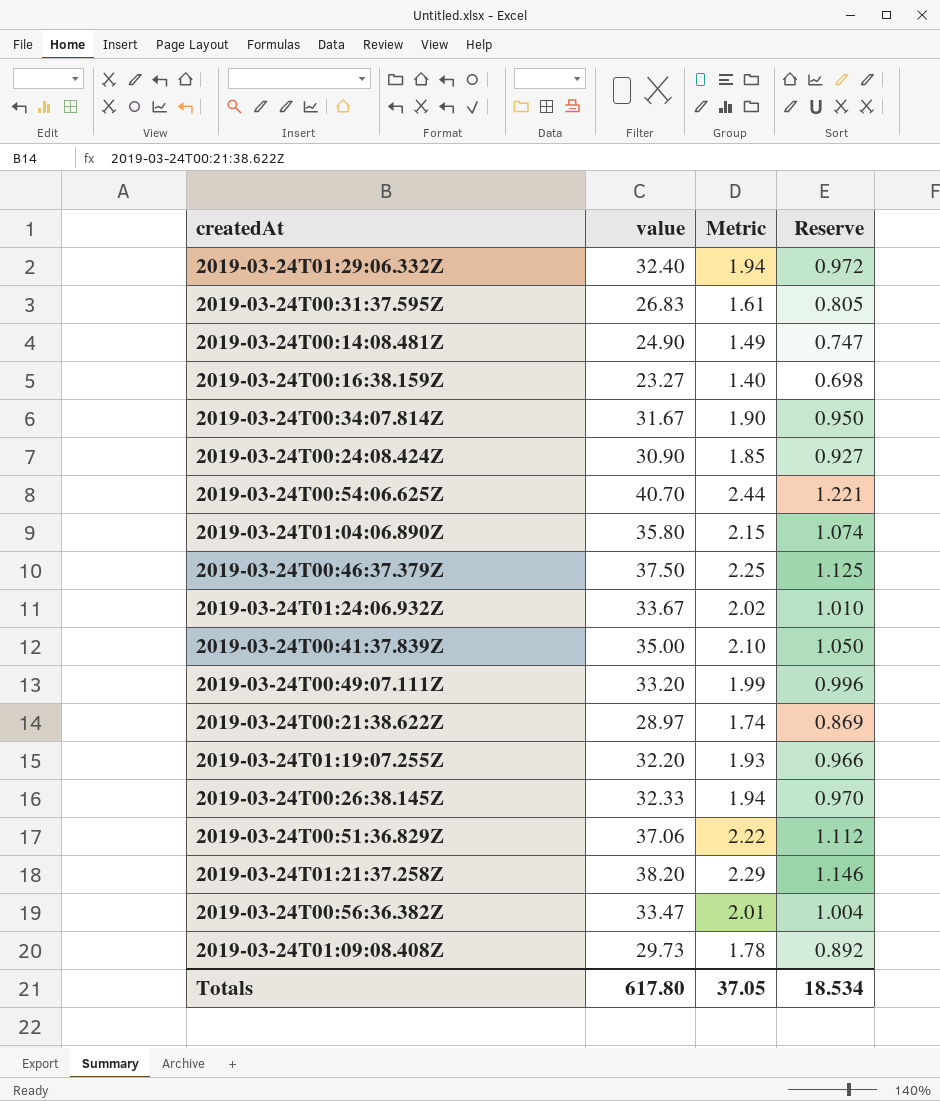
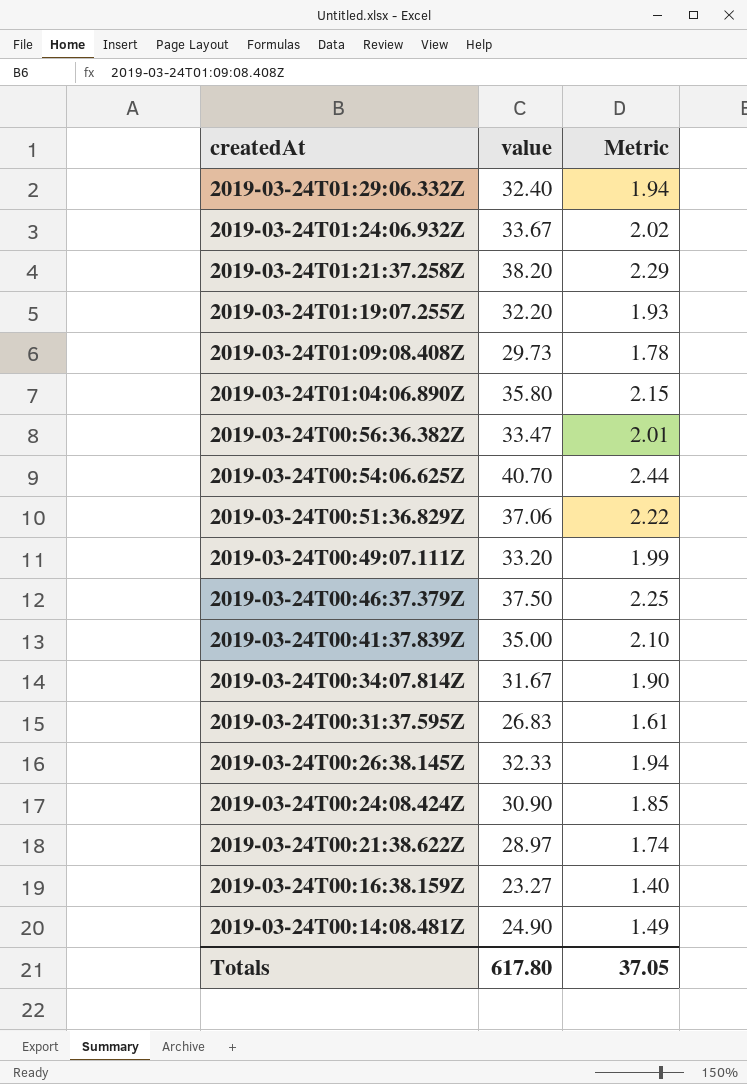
row order: none -> createdAt descending
column Reserve | formula: [value] * 0.03 -> none

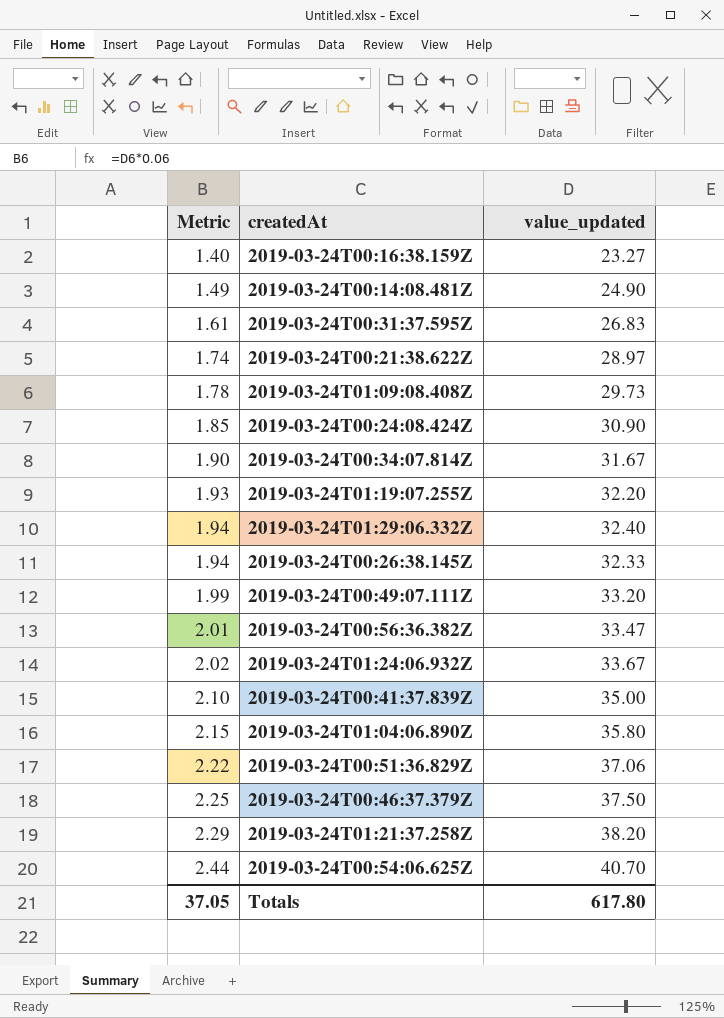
row order: createdAt descending -> Metric ascending
column Metric | position: 3 -> 1
column name: value -> value_updated

